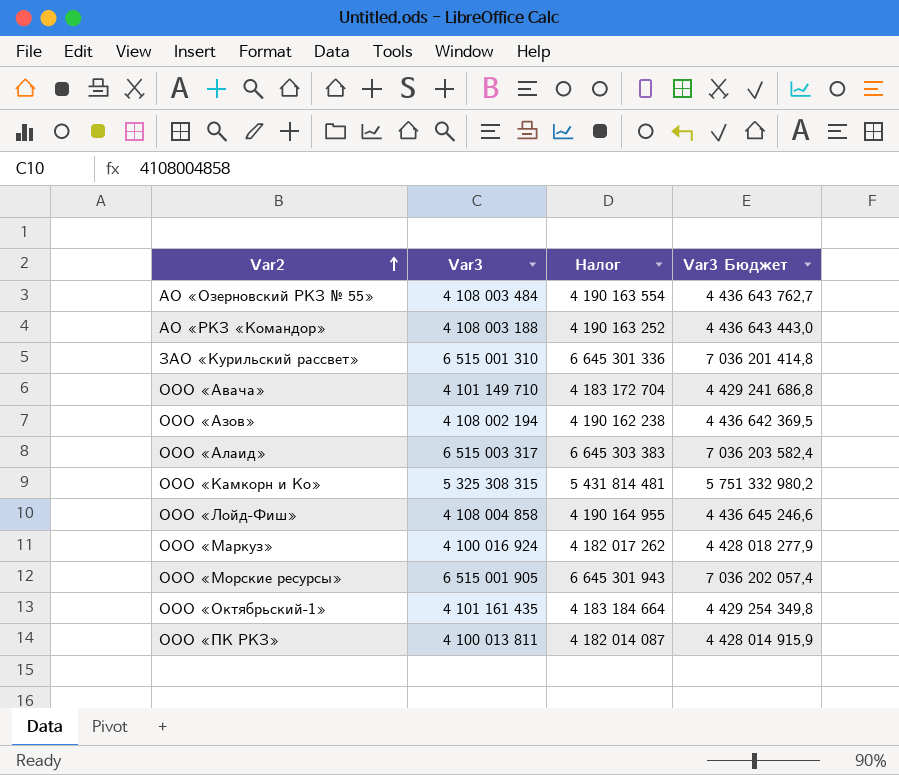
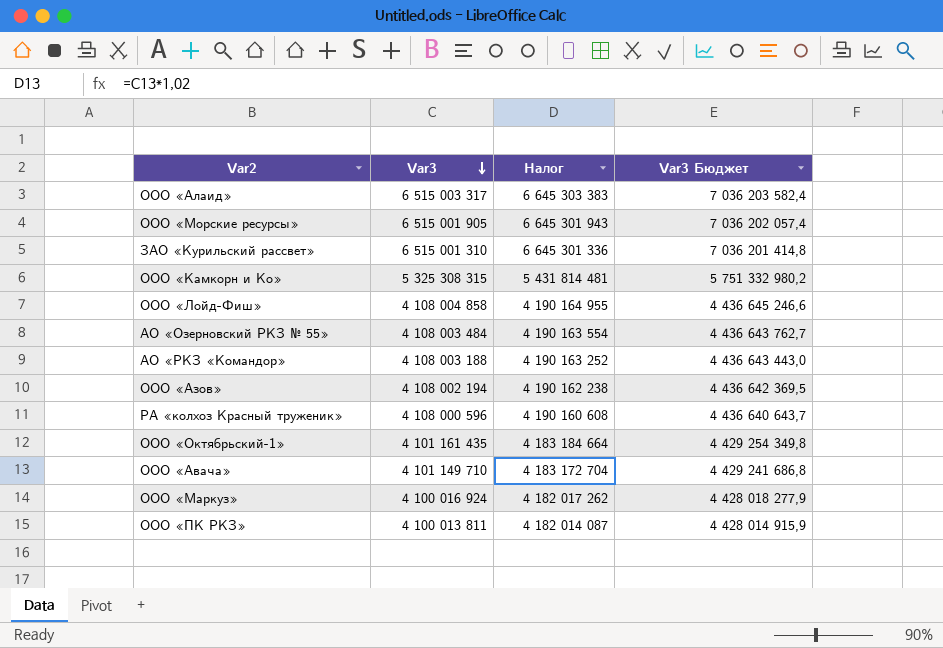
row order: Var2 ascending -> Var3 descending
row РА «колхоз Красный труженик»: none -> 4 108 000 596 | 4 190 160 608 | 4 436 640 643,7

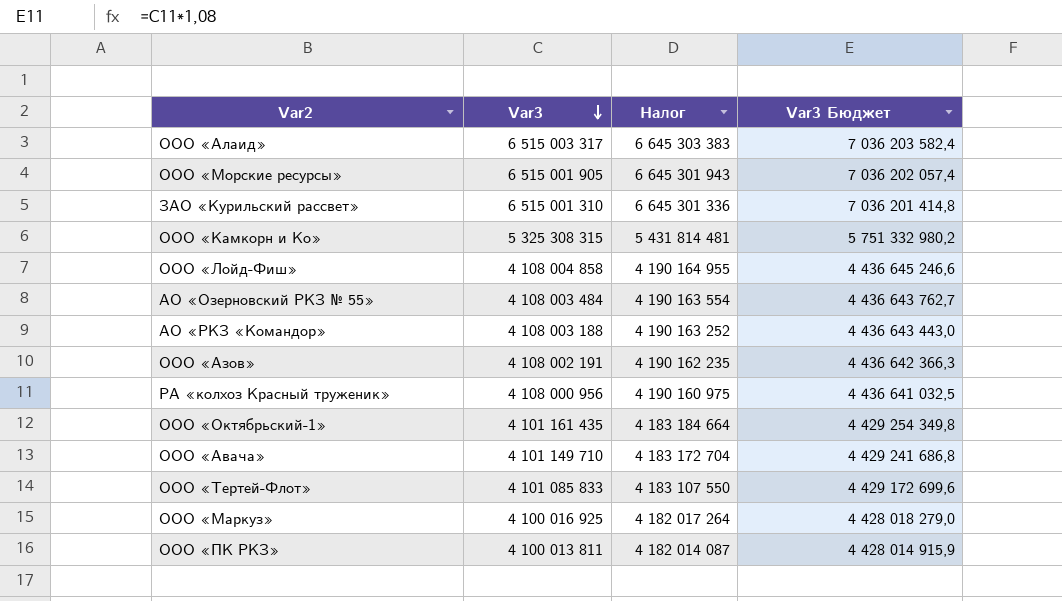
ООО «Азов» | Var3: 4 108 002 194 -> 4 108 002 191
ООО «Азов» | Налог: 4 190 162 238 -> 4 190 162 235
ООО «Азов» | Var3 Бюджет: 4 436 642 369,5 -> 4 436 642 366,3
РА «колхоз Красный труженик» | Var3: 4 108 000 596 -> 4 108 000 956
РА «колхоз Красный труженик» | Налог: 4 190 160 608 -> 4 190 160 975
РА «колхоз Красный труженик» | Var3 Бюджет: 4 436 640 643,7 -> 4 436 641 032,5
row ООО «Тертей-Флот»: none -> 4 101 085 833 | 4 183 107 550 | 4 429 172 699,6
ООО «Маркуз» | Var3: 4 100 016 924 -> 4 100 016 925
ООО «Маркуз» | Налог: 4 182 017 262 -> 4 182 017 264
ООО «Маркуз» | Var3 Бюджет: 4 428 018 277,9 -> 4 428 018 279,0

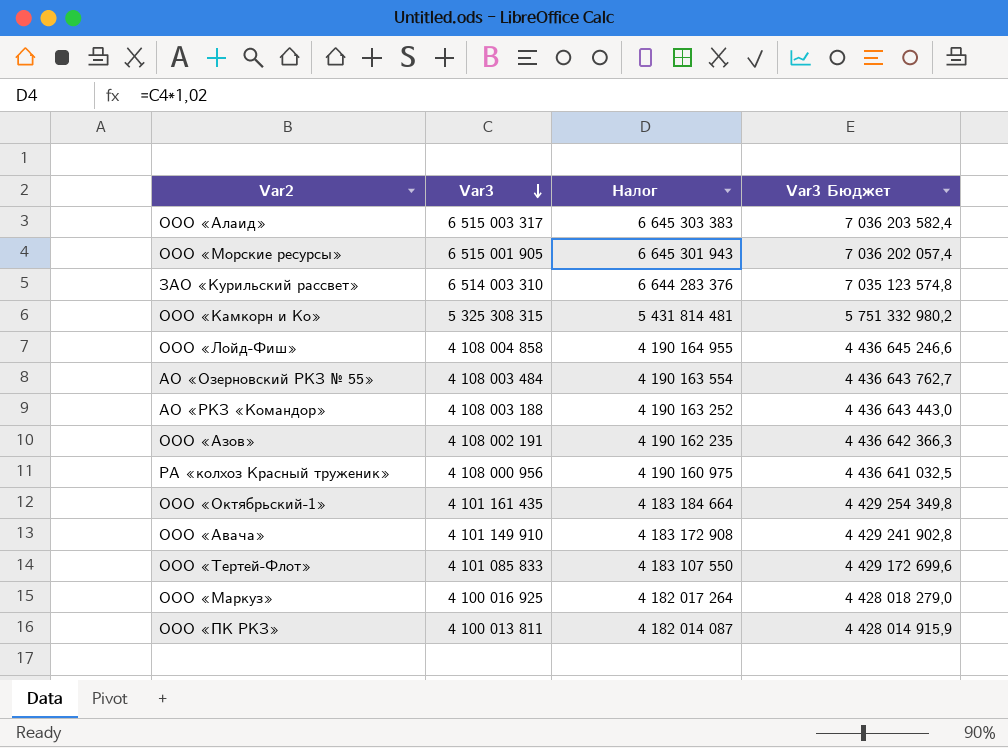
ЗАО «Курильский рассвет» | Var3: 6 515 001 310 -> 6 514 003 310
ЗАО «Курильский рассвет» | Налог: 6 645 301 336 -> 6 644 283 376
ЗАО «Курильский рассвет» | Var3 Бюджет: 7 036 201 414,8 -> 7 035 123 574,8
ООО «Авача» | Var3: 4 101 149 710 -> 4 101 149 910
ООО «Авача» | Налог: 4 183 172 704 -> 4 183 172 908
ООО «Авача» | Var3 Бюджет: 4 429 241 686,8 -> 4 429 241 902,8

